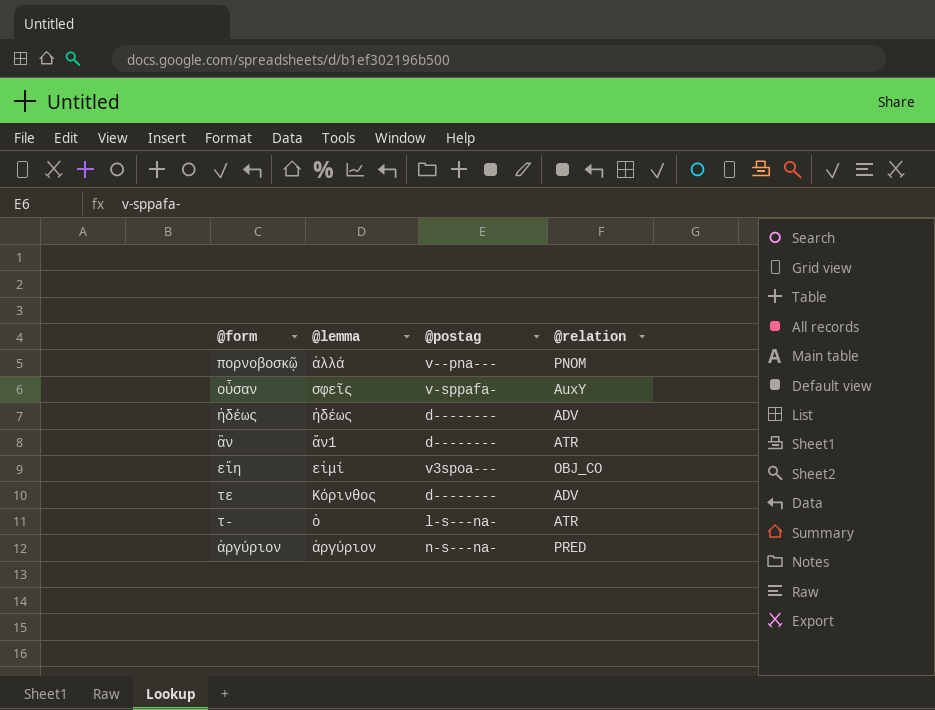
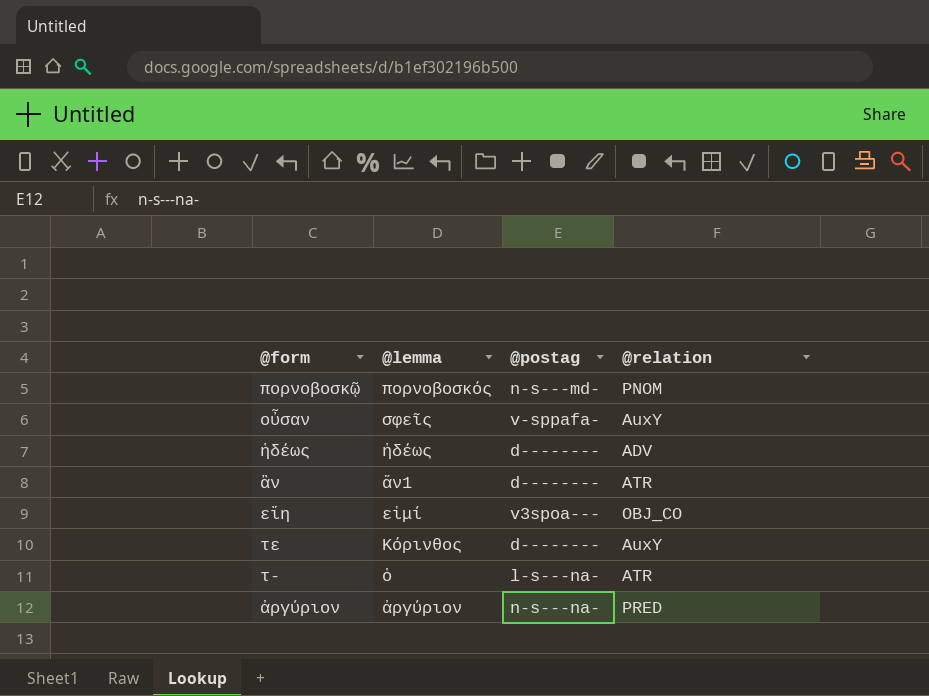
πορνοβοσκῷ | @lemma: ἀλλά -> πορνοβοσκός
πορνοβοσκῷ | @postag: v--pna--- -> n-s---md-
τε | @relation: ADV -> AuxY

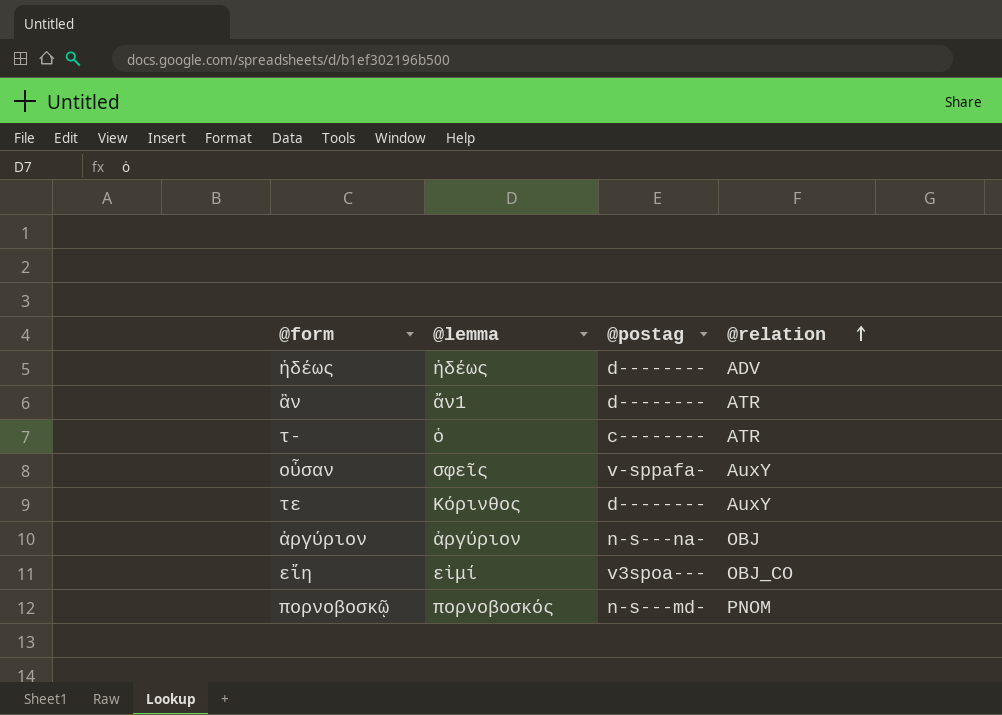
row order: none -> @relation ascending
τ- | @postag: l-s---na- -> c--------
ἀργύριον | @relation: PRED -> OBJ

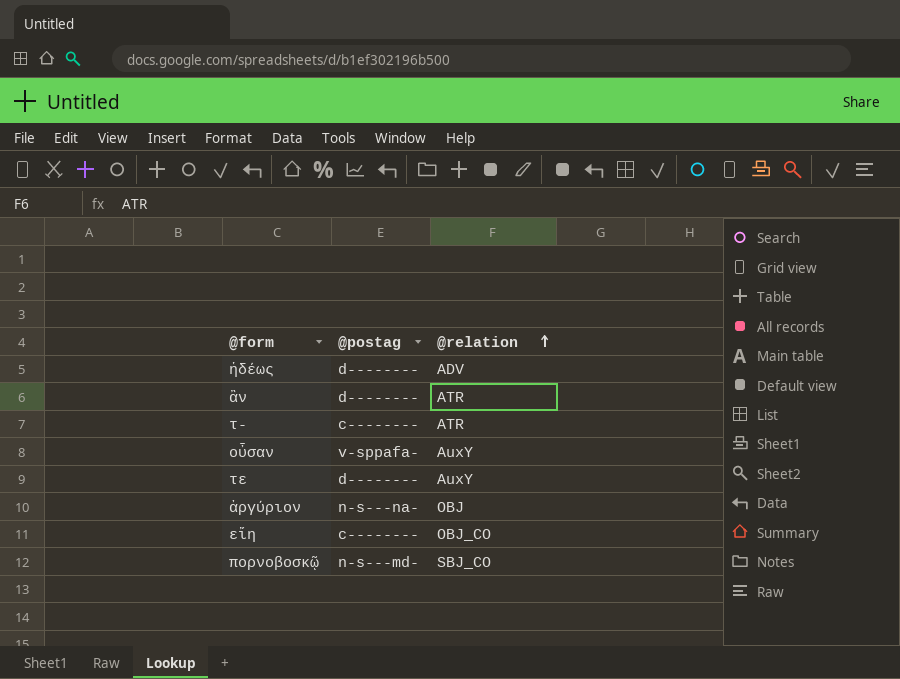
column @lemma | position: 2 -> none
εἴη | @postag: v3spoa--- -> c--------
πορνοβοσκῷ | @relation: PNOM -> SBJ_CO

